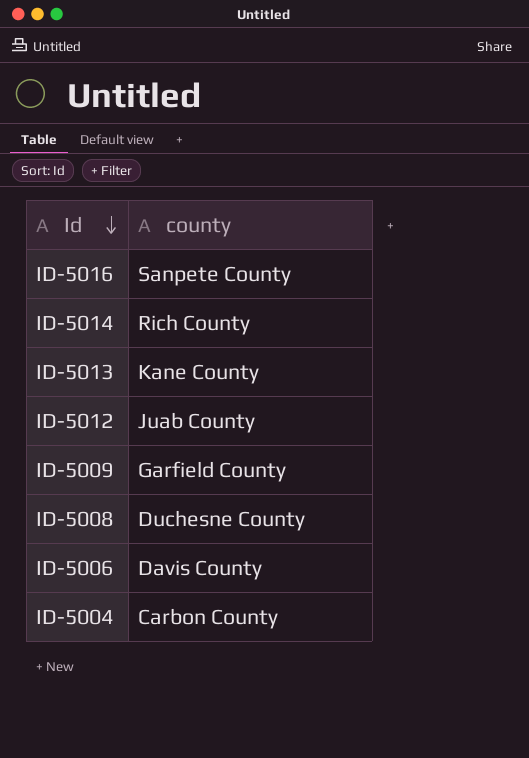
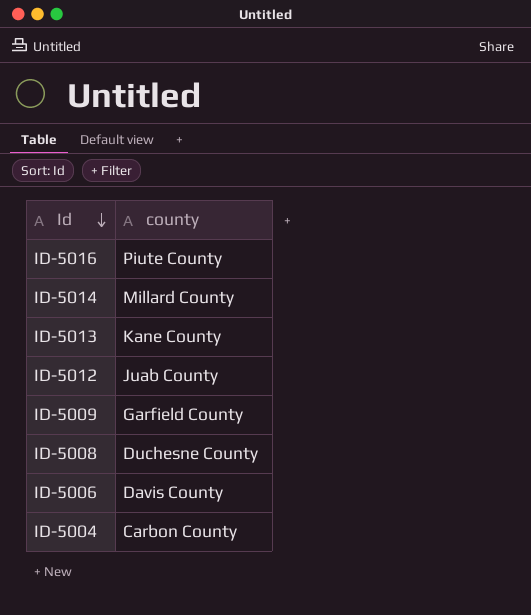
ID-5016 | county: Sanpete County -> Piute County
ID-5014 | county: Rich County -> Millard County

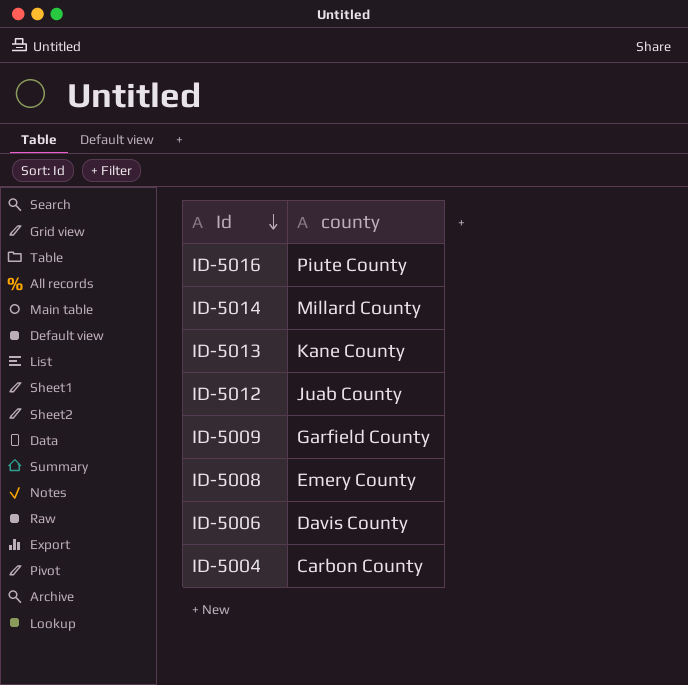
ID-5008 | county: Duchesne County -> Emery County

